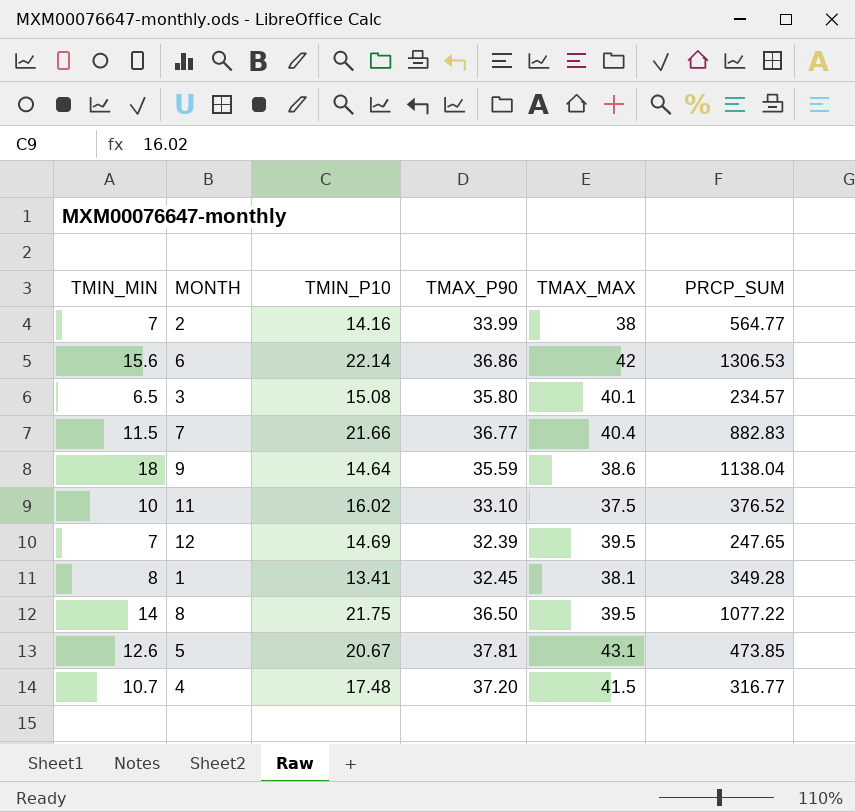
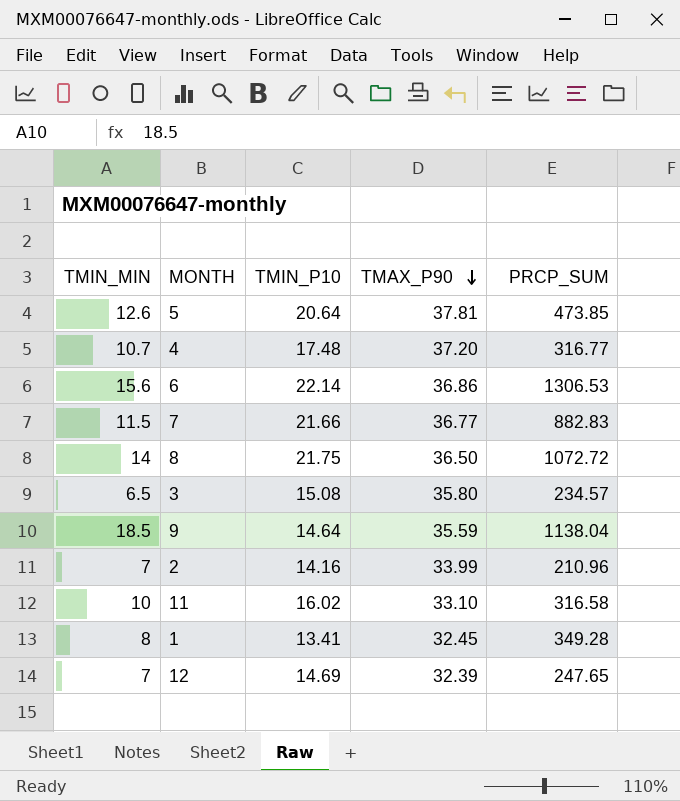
row order: none -> TMAX_P90 descending
column TMAX_MAX | position: 5 -> none
5 | TMIN_P10: 20.67 -> 20.64
8 | PRCP_SUM: 1077.22 -> 1072.72
9 | TMIN_MIN: 18 -> 18.5
2 | PRCP_SUM: 564.77 -> 210.96
11 | PRCP_SUM: 376.52 -> 316.58

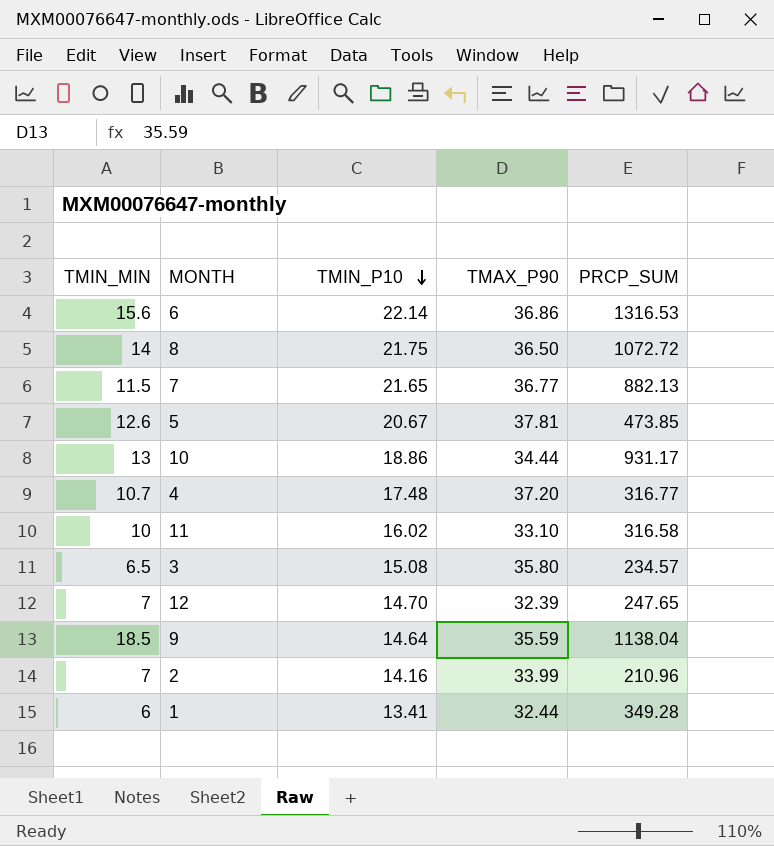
row order: TMAX_P90 descending -> TMIN_P10 descending
6 | PRCP_SUM: 1306.53 -> 1316.53
7 | TMIN_P10: 21.66 -> 21.65
7 | PRCP_SUM: 882.83 -> 882.13
5 | TMIN_P10: 20.64 -> 20.67
row 10: none -> 13 | 18.86 | 34.44 | 931.17
12 | TMIN_P10: 14.69 -> 14.70
1 | TMIN_MIN: 8 -> 6
1 | TMAX_P90: 32.45 -> 32.44

